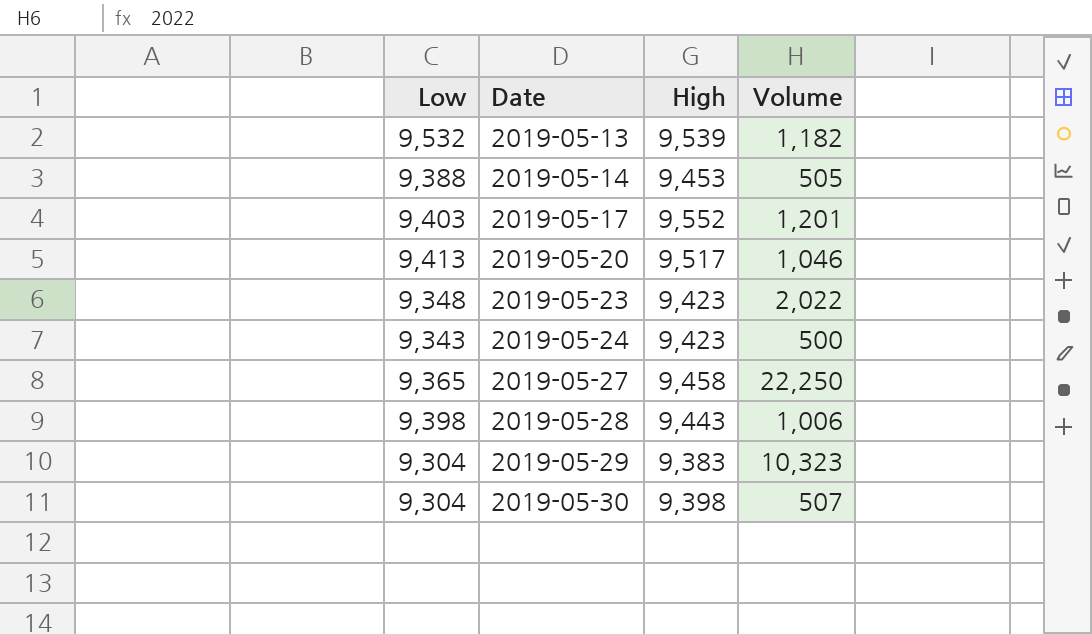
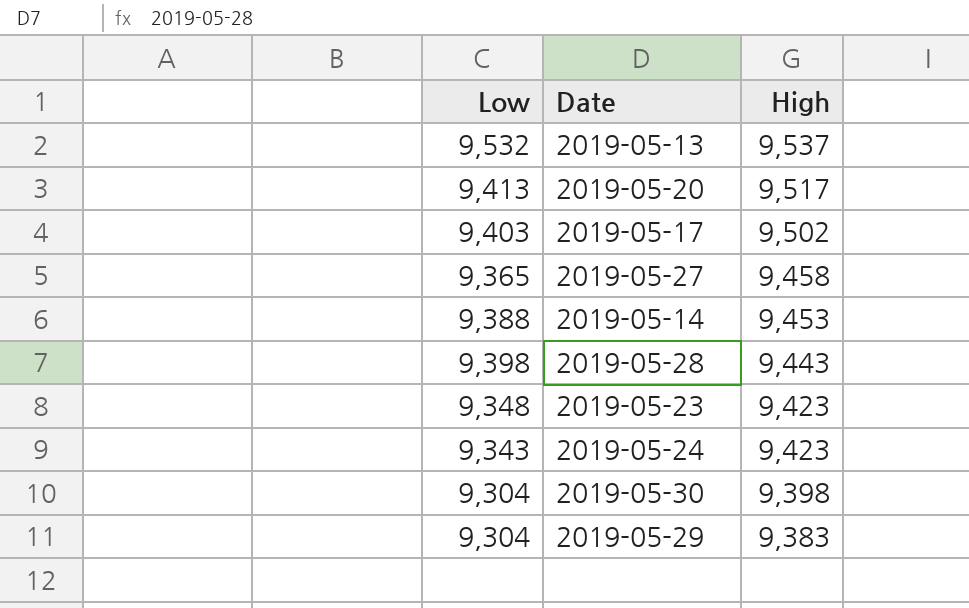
row order: Date ascending -> High descending
column Volume | position: 4 -> none
2019-05-13 | High: 9,539 -> 9,537
2019-05-17 | High: 9,552 -> 9,502

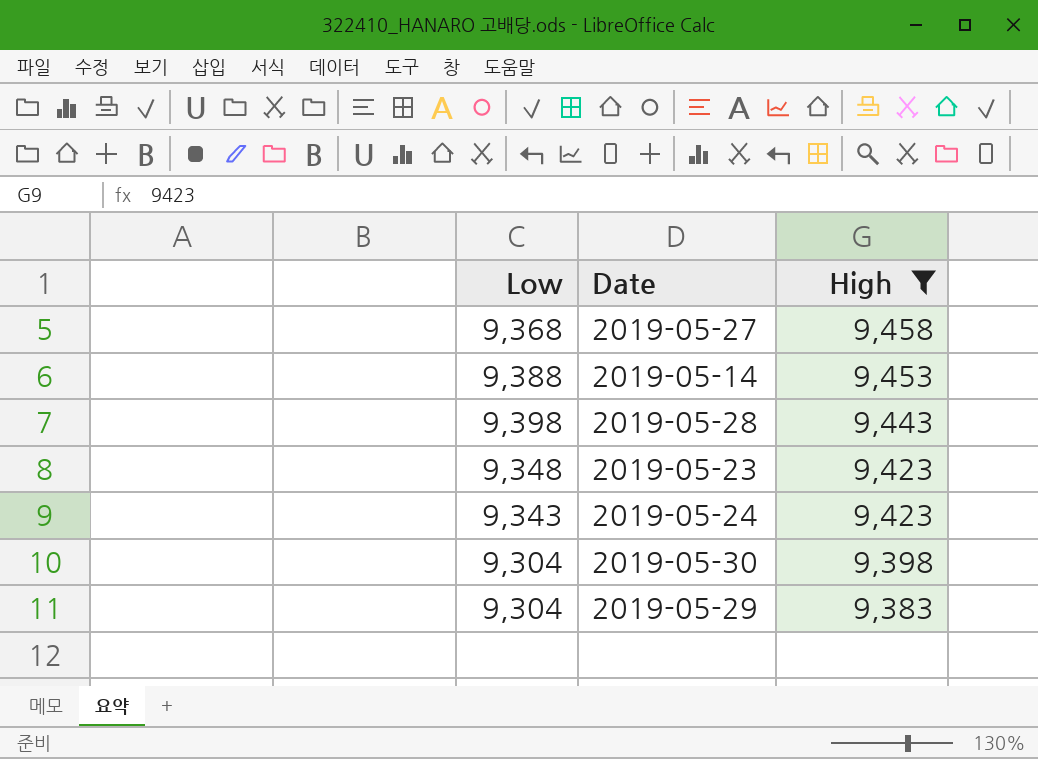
filter: none -> High <= 9,458
2019-05-27 | Low: 9,365 -> 9,368

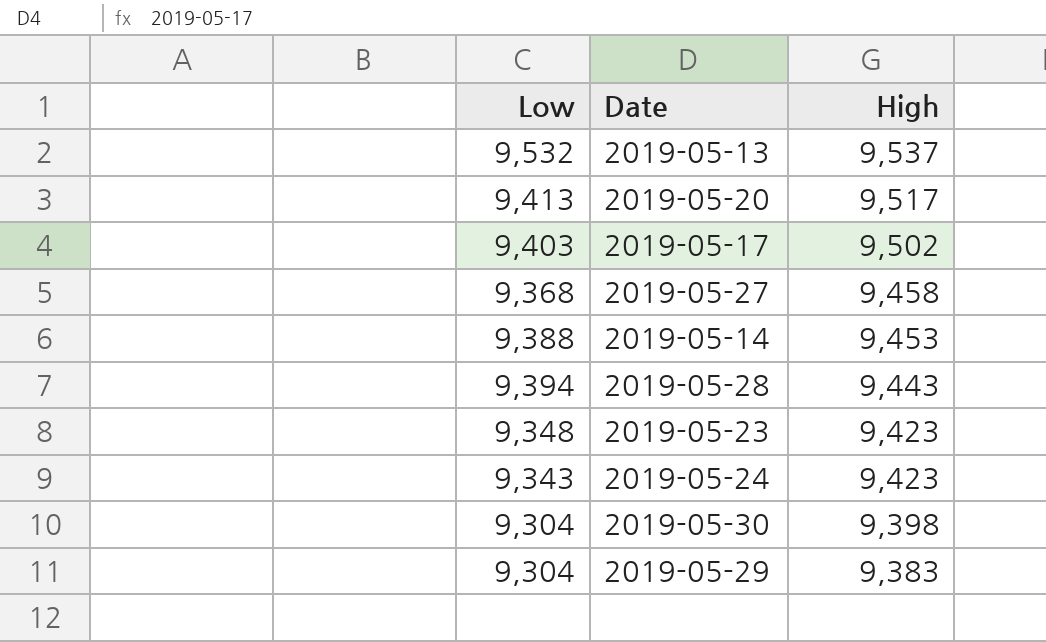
filter: High <= 9,458 -> none
2019-05-28 | Low: 9,398 -> 9,394

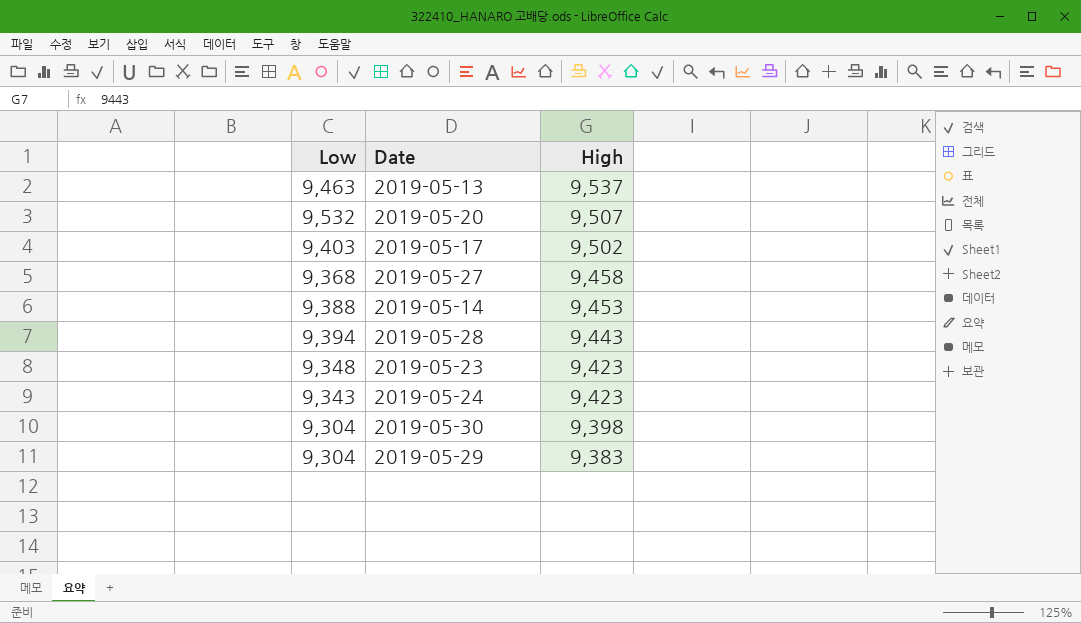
2019-05-13 | Low: 9,532 -> 9,463
2019-05-20 | Low: 9,413 -> 9,532
2019-05-20 | High: 9,517 -> 9,507

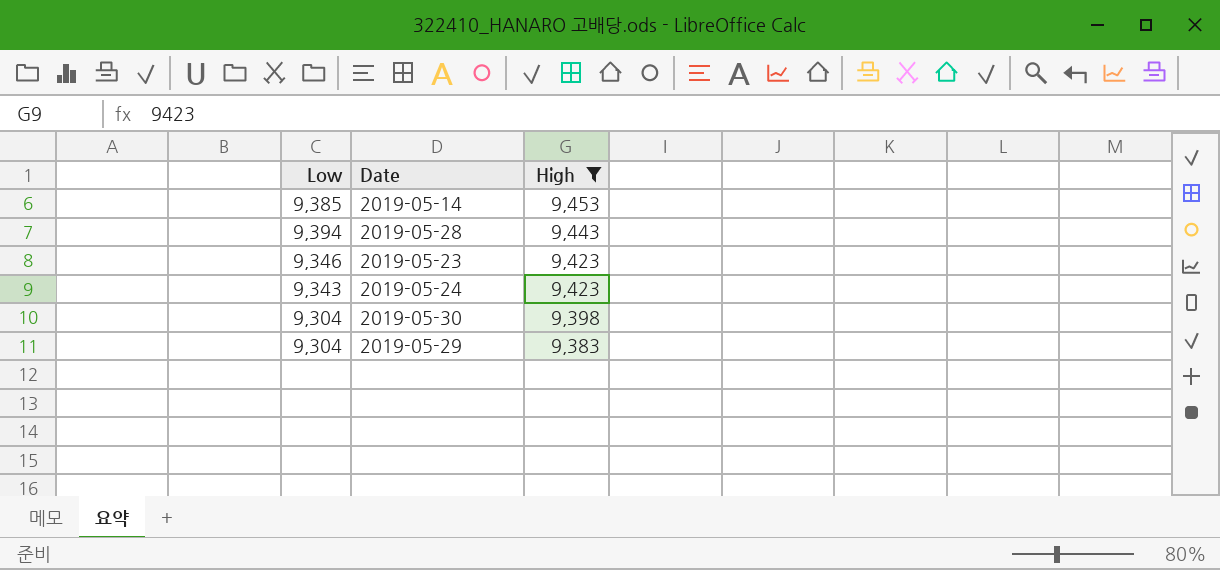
filter: none -> High <= 9,453
2019-05-14 | Low: 9,388 -> 9,385
2019-05-23 | Low: 9,348 -> 9,346

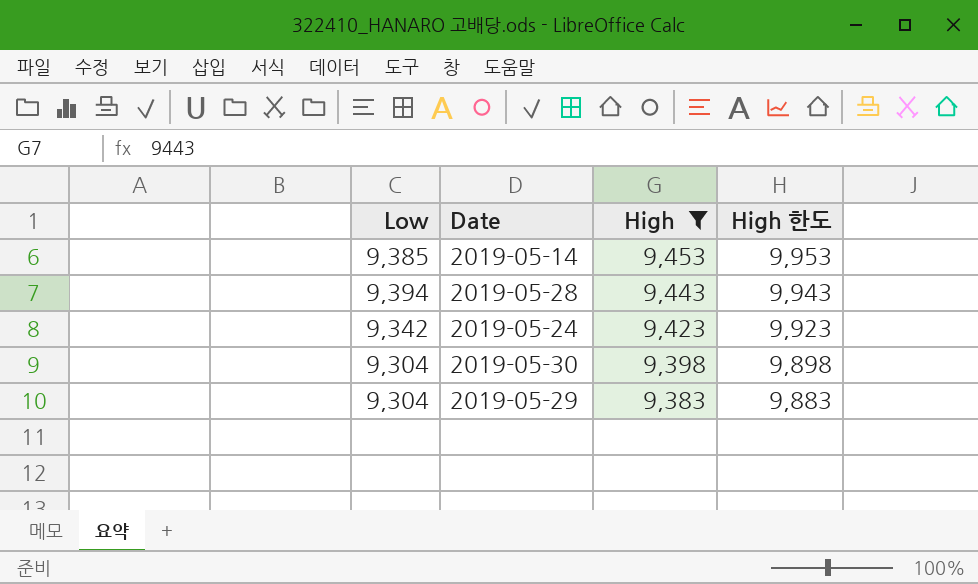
column High 한도 | formula: none -> [High] + 500
row 2019-05-23: 9,346 | 9,423 -> none
2019-05-24 | Low: 9,343 -> 9,342

